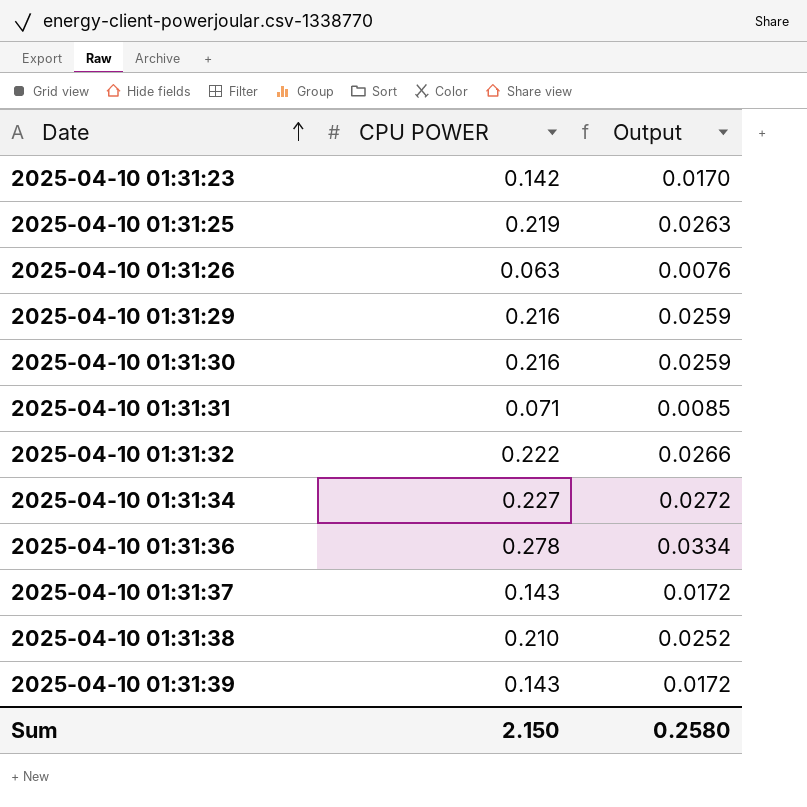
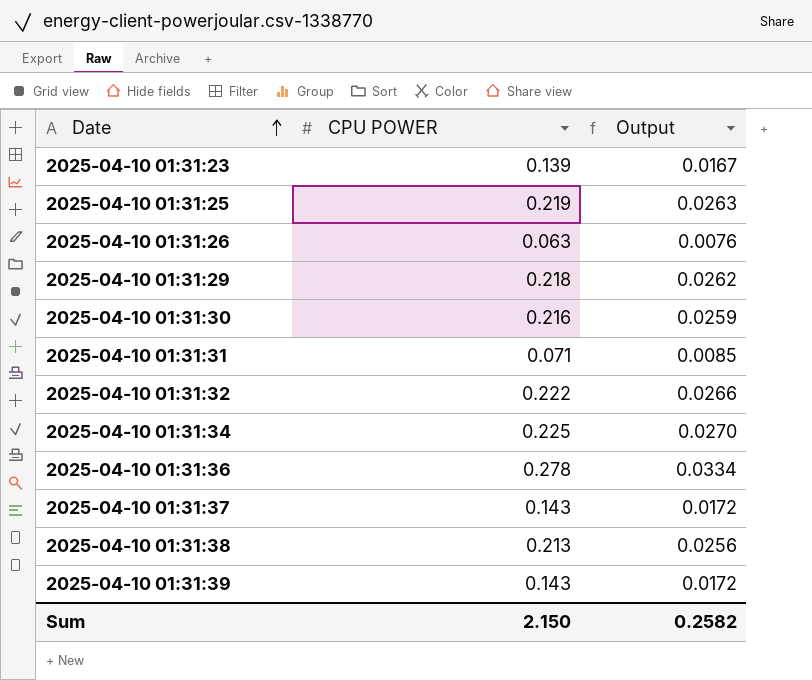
2025-04-10 01:31:23 | CPU POWER: 0.142 -> 0.139
2025-04-10 01:31:23 | Output: 0.0170 -> 0.0167
2025-04-10 01:31:29 | CPU POWER: 0.216 -> 0.218
2025-04-10 01:31:29 | Output: 0.0259 -> 0.0262
2025-04-10 01:31:34 | CPU POWER: 0.227 -> 0.225
2025-04-10 01:31:34 | Output: 0.0272 -> 0.0270
2025-04-10 01:31:38 | CPU POWER: 0.210 -> 0.213
2025-04-10 01:31:38 | Output: 0.0252 -> 0.0256
Sum | Output: 0.2580 -> 0.2582

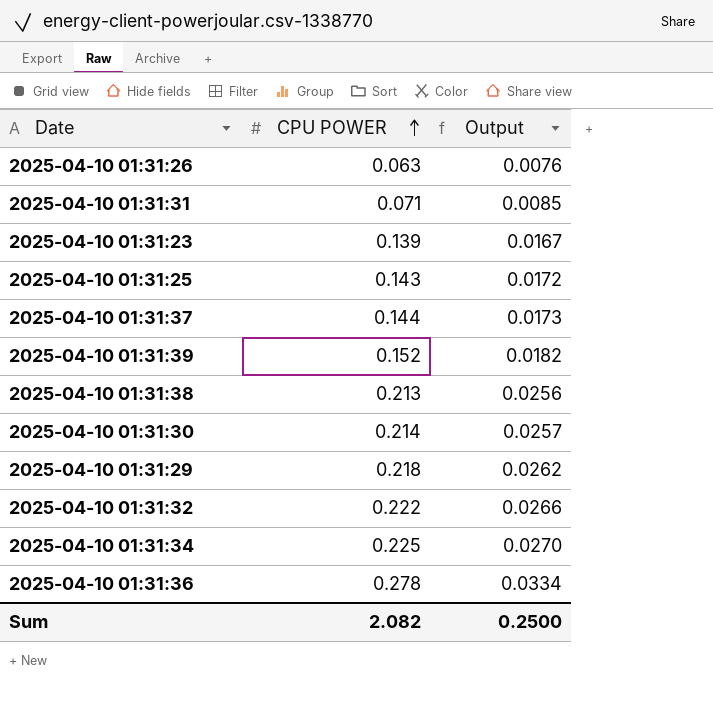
row order: Date ascending -> CPU POWER ascending
2025-04-10 01:31:25 | CPU POWER: 0.219 -> 0.143
2025-04-10 01:31:25 | Output: 0.0263 -> 0.0172
2025-04-10 01:31:37 | CPU POWER: 0.143 -> 0.144
2025-04-10 01:31:37 | Output: 0.0172 -> 0.0173
2025-04-10 01:31:39 | CPU POWER: 0.143 -> 0.152
2025-04-10 01:31:39 | Output: 0.0172 -> 0.0182
2025-04-10 01:31:30 | CPU POWER: 0.216 -> 0.214
2025-04-10 01:31:30 | Output: 0.0259 -> 0.0257
Sum | CPU POWER: 2.150 -> 2.082
Sum | Output: 0.2582 -> 0.2500

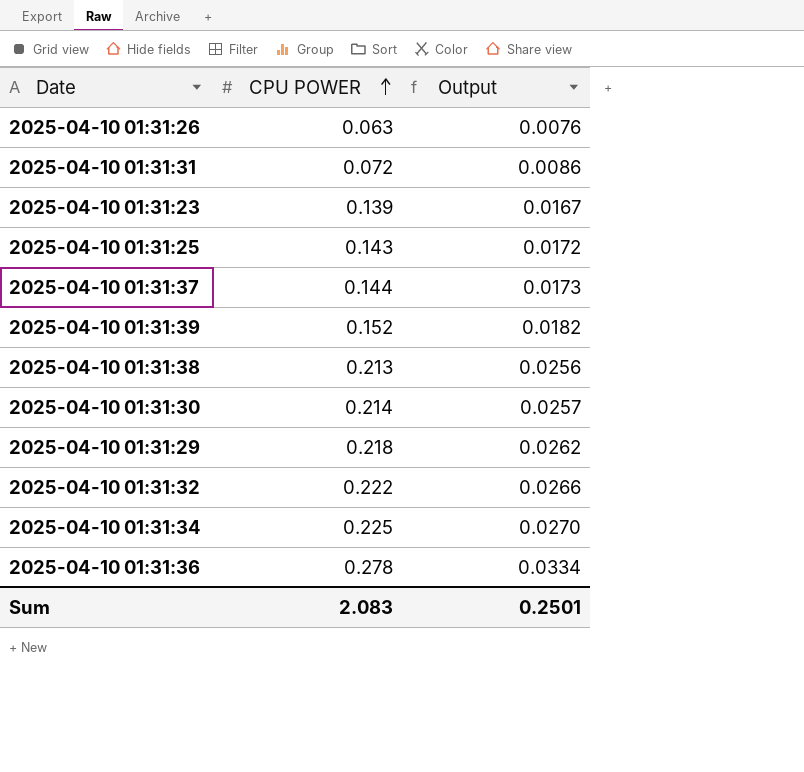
2025-04-10 01:31:31 | CPU POWER: 0.071 -> 0.072
2025-04-10 01:31:31 | Output: 0.0085 -> 0.0086
Sum | CPU POWER: 2.082 -> 2.083
Sum | Output: 0.2500 -> 0.2501

